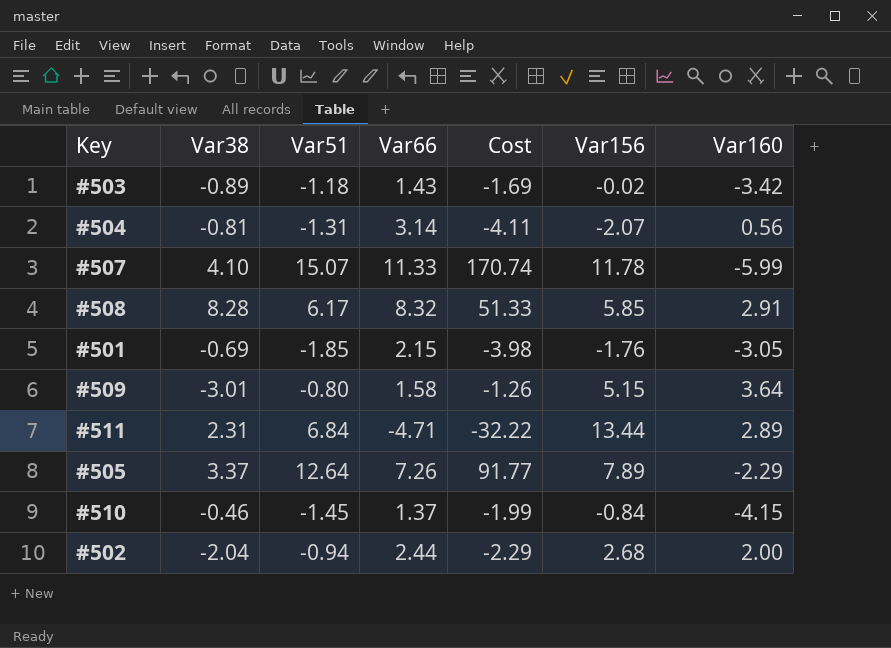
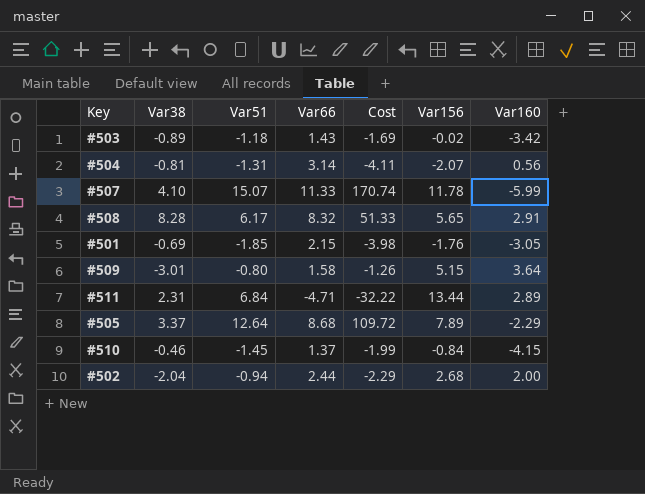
#508 | Var156: 5.85 -> 5.65
#505 | Var66: 7.26 -> 8.68
#505 | Cost: 91.77 -> 109.72

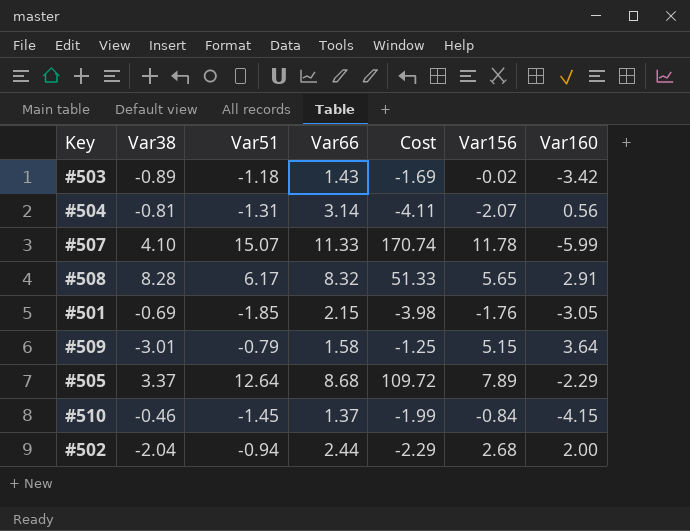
row #511: 2.31 | 6.84 | -4.71 | -32.22 | 13.44 | 2.89 -> none
#509 | Var51: -0.80 -> -0.79
#509 | Cost: -1.26 -> -1.25

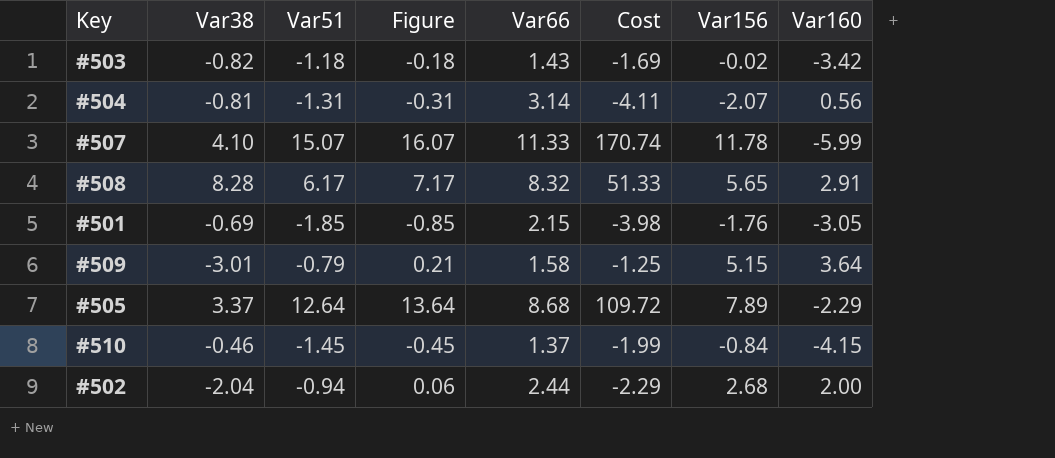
column Figure | formula: none -> [Var51] + 1
#503 | Var38: -0.89 -> -0.82

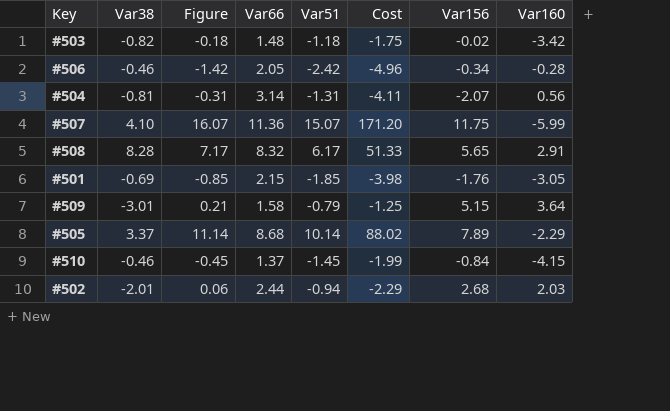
column Var51 | position: 3 -> 5
#503 | Var66: 1.43 -> 1.48
#503 | Cost: -1.69 -> -1.75
row #506: none -> -0.46 | -1.42 | 2.05 | -2.42 | -4.96 | -0.34 | -0.28
#507 | Var66: 11.33 -> 11.36
#507 | Cost: 170.74 -> 171.20
#507 | Var156: 11.78 -> 11.75
#505 | Figure: 13.64 -> 11.14
#505 | Var51: 12.64 -> 10.14
#505 | Cost: 109.72 -> 88.02
#502 | Var38: -2.04 -> -2.01
#502 | Var160: 2.00 -> 2.03

